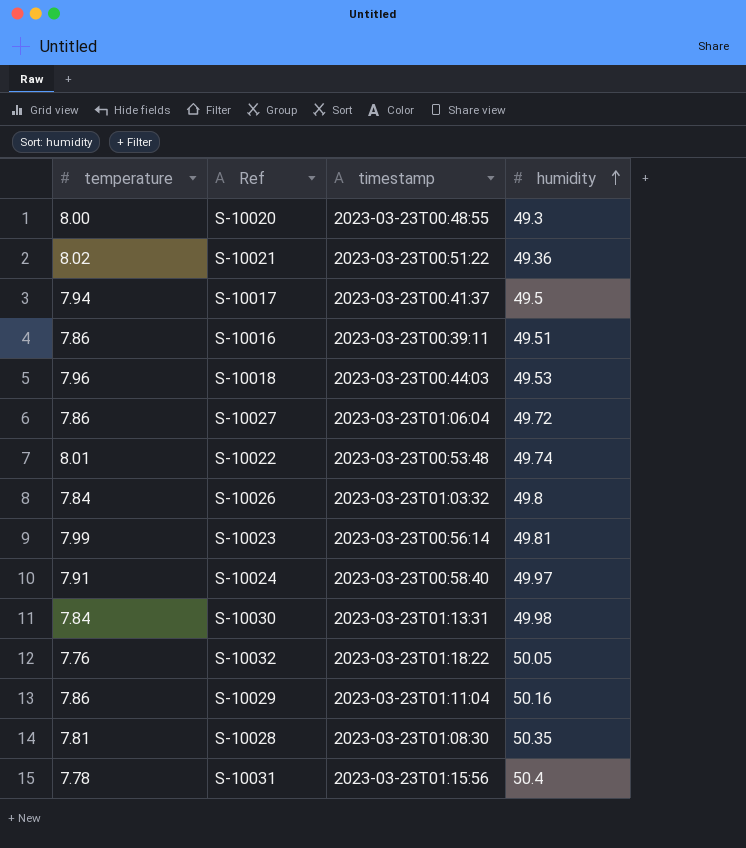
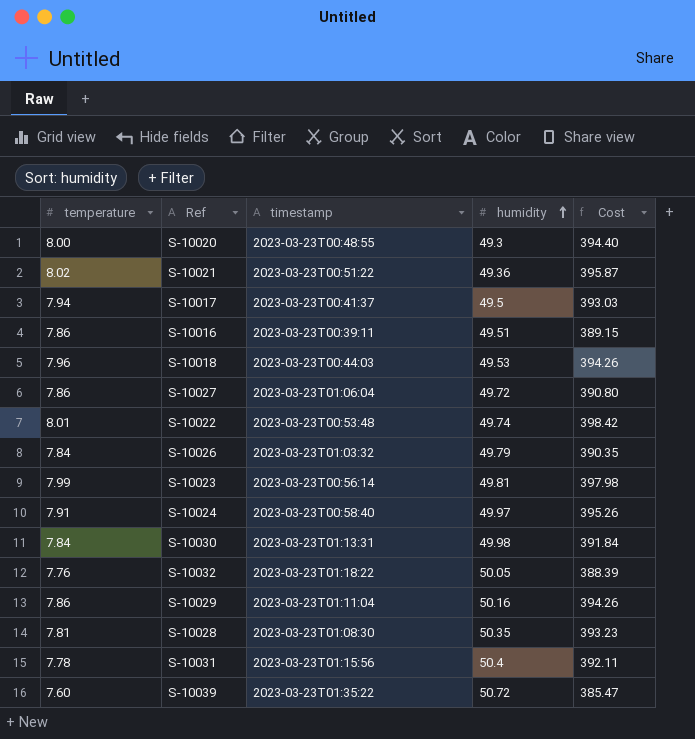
column Cost | formula: none -> [temperature] * [humidity]
S-10026 | humidity: 49.8 -> 49.79
row S-10039: none -> 7.60 | 2023-03-23T01:35:22 | 50.72 | 385.47

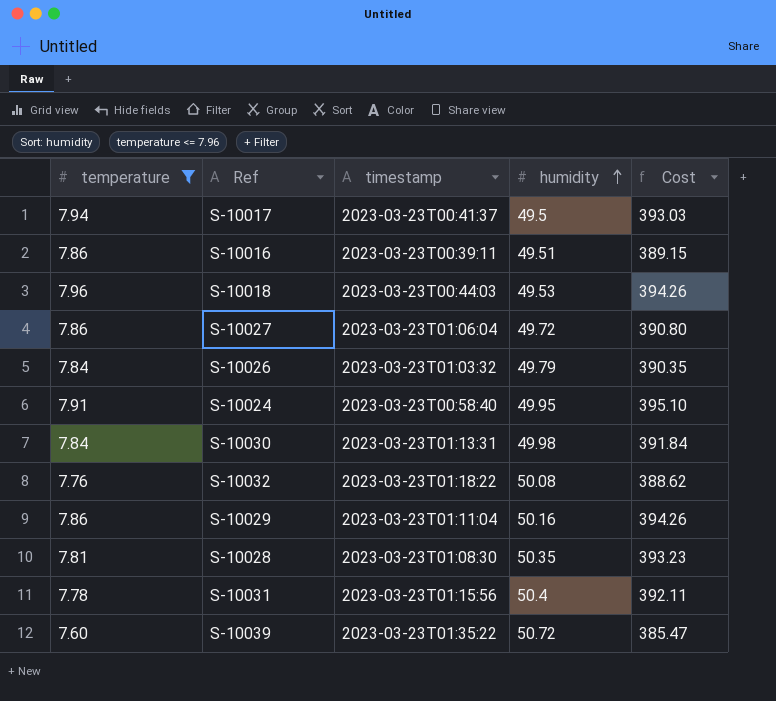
filter: none -> temperature <= 7.96
S-10024 | humidity: 49.97 -> 49.95
S-10024 | Cost: 395.26 -> 395.10
S-10032 | humidity: 50.05 -> 50.08
S-10032 | Cost: 388.39 -> 388.62

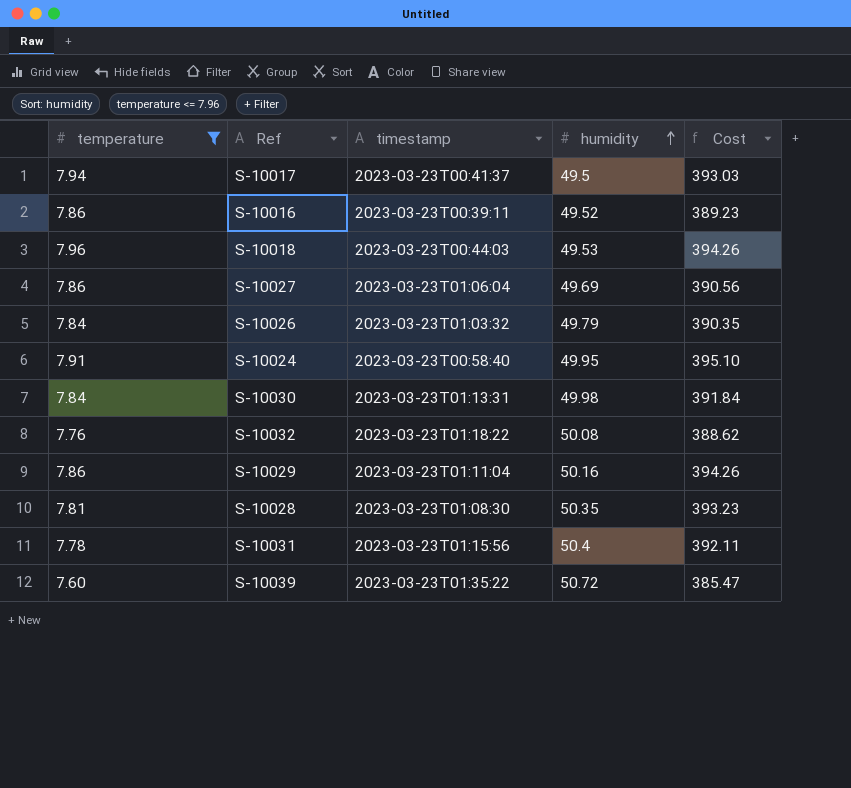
S-10016 | humidity: 49.51 -> 49.52
S-10016 | Cost: 389.15 -> 389.23
S-10027 | humidity: 49.72 -> 49.69
S-10027 | Cost: 390.80 -> 390.56

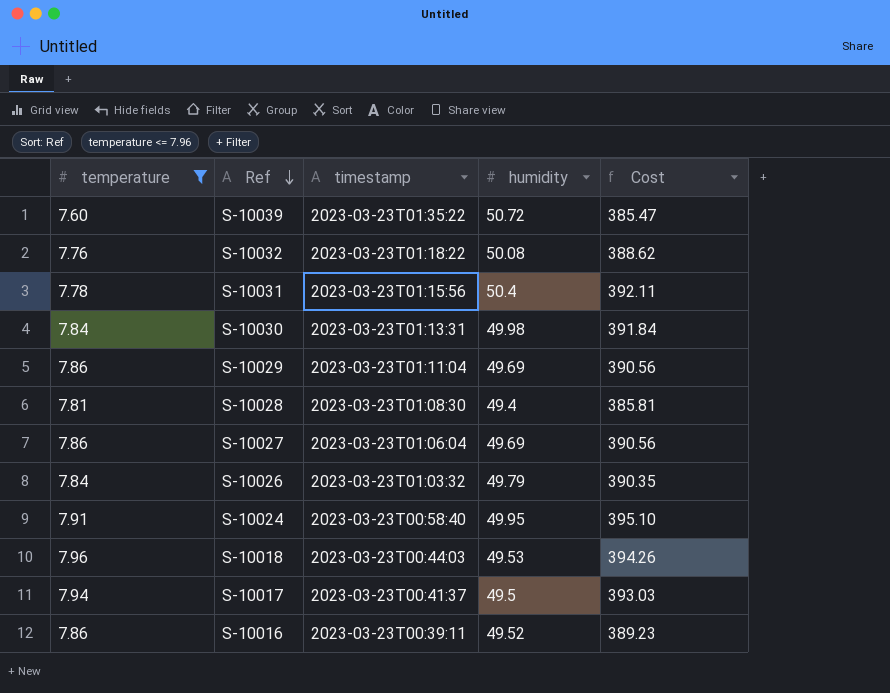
row order: humidity ascending -> Ref descending
S-10029 | humidity: 50.16 -> 49.69
S-10029 | Cost: 394.26 -> 390.56
S-10028 | humidity: 50.35 -> 49.4
S-10028 | Cost: 393.23 -> 385.81

